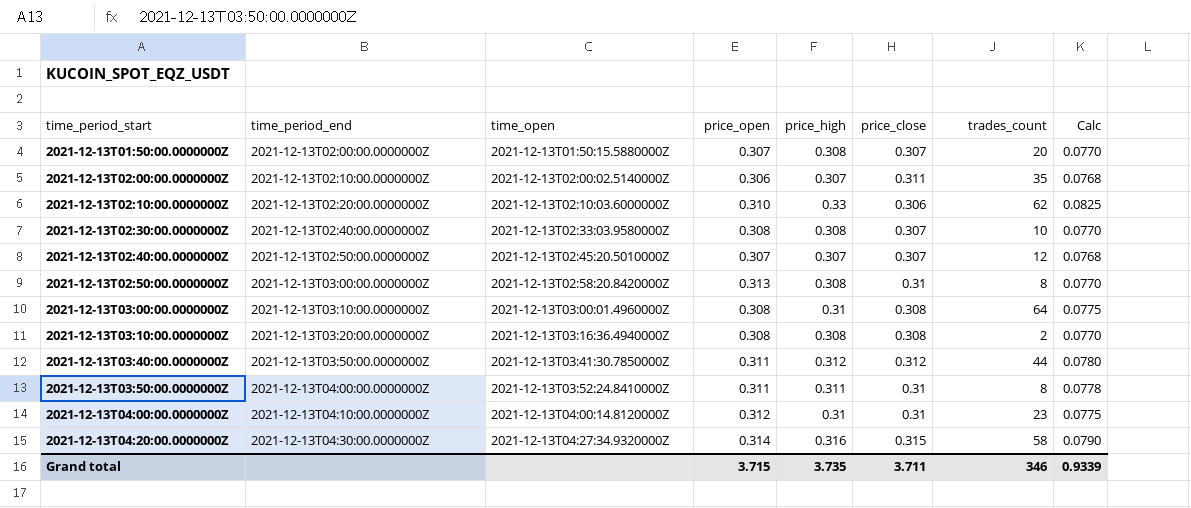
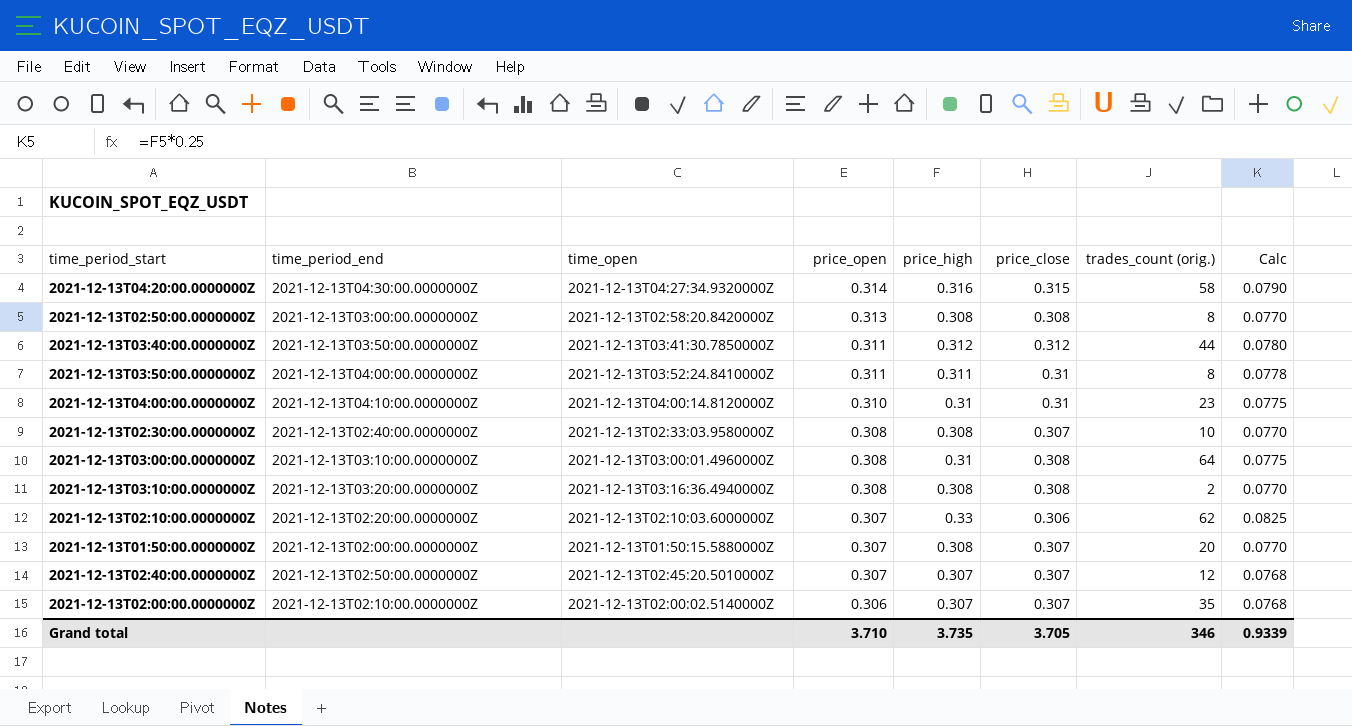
row order: time_period_start ascending -> price_open descending
column name: trades_count -> trades_count (orig.)
2021-12-13T02:50:00.0000000Z | price_close: 0.31 -> 0.308
2021-12-13T04:00:00.0000000Z | price_open: 0.312 -> 0.310
2021-12-13T02:10:00.0000000Z | price_open: 0.310 -> 0.307
2021-12-13T02:00:00.0000000Z | price_close: 0.311 -> 0.307
Grand total | price_open: 3.715 -> 3.710
Grand total | price_close: 3.711 -> 3.705

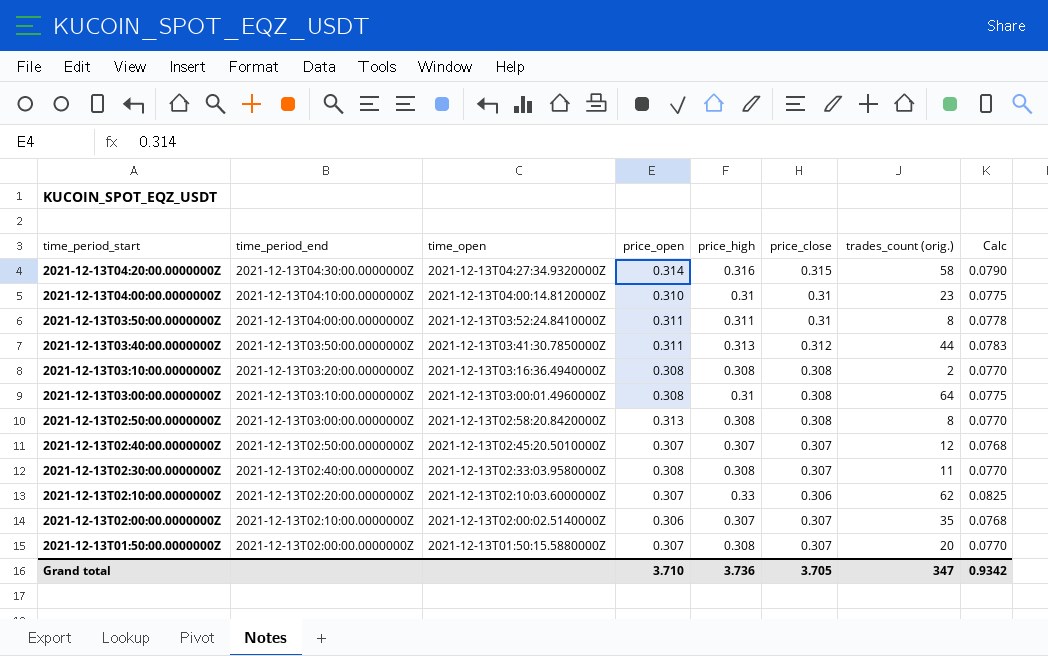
row order: price_open descending -> time_period_start descending
2021-12-13T03:40:00.0000000Z | price_high: 0.312 -> 0.313
2021-12-13T03:40:00.0000000Z | Calc: 0.0780 -> 0.0783
2021-12-13T02:30:00.0000000Z | trades_count (orig.): 10 -> 11
Grand total | price_high: 3.735 -> 3.736
Grand total | trades_count (orig.): 346 -> 347
Grand total | Calc: 0.9339 -> 0.9342

